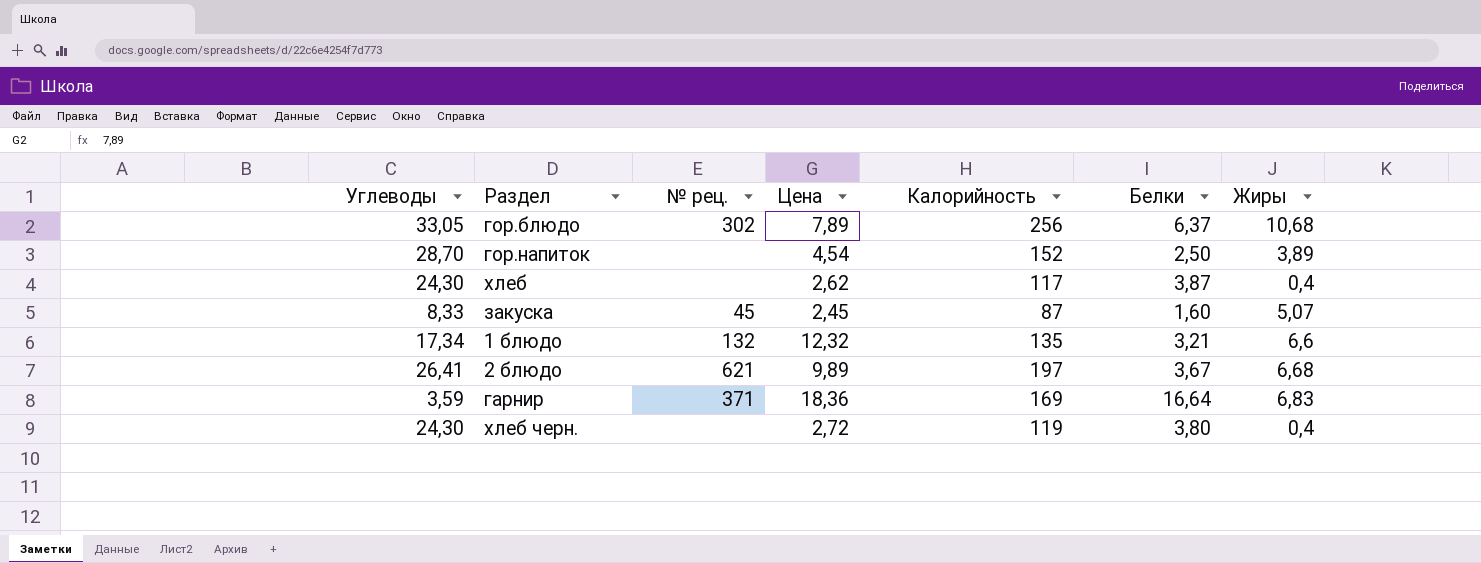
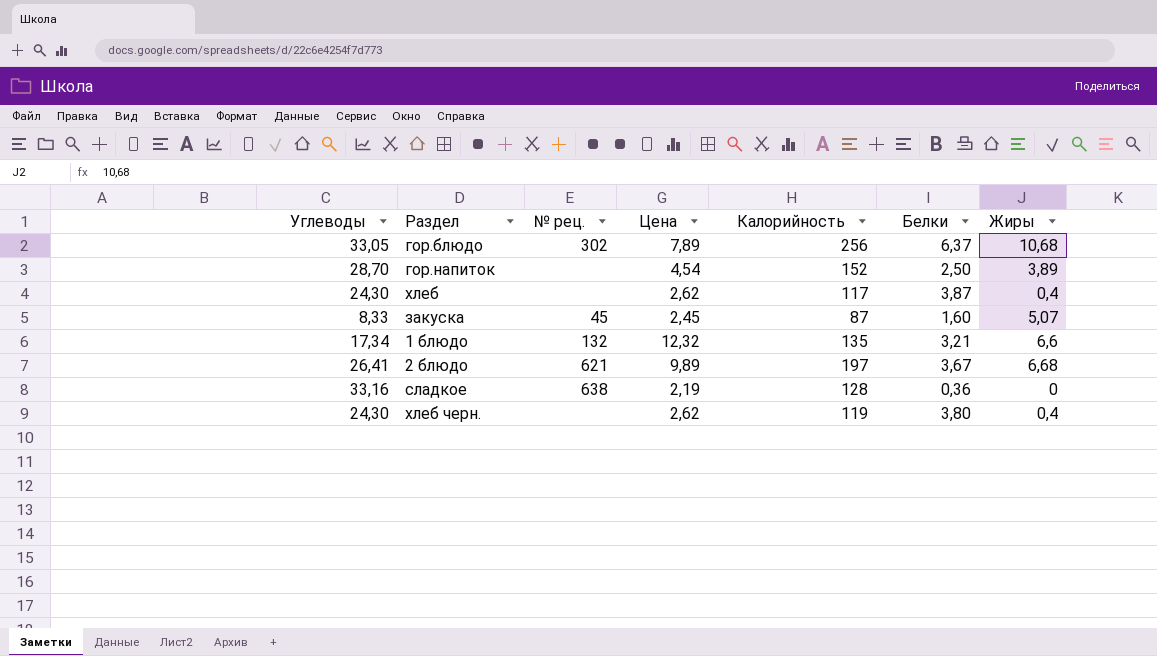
row гарнир: 3,59 | 371 | 18,36 | 169 | 16,64 | 6,83 -> none
row сладкое: none -> 33,16 | 638 | 2,19 | 128 | 0,36 | 0
хлеб черн. | Цена: 2,72 -> 2,62

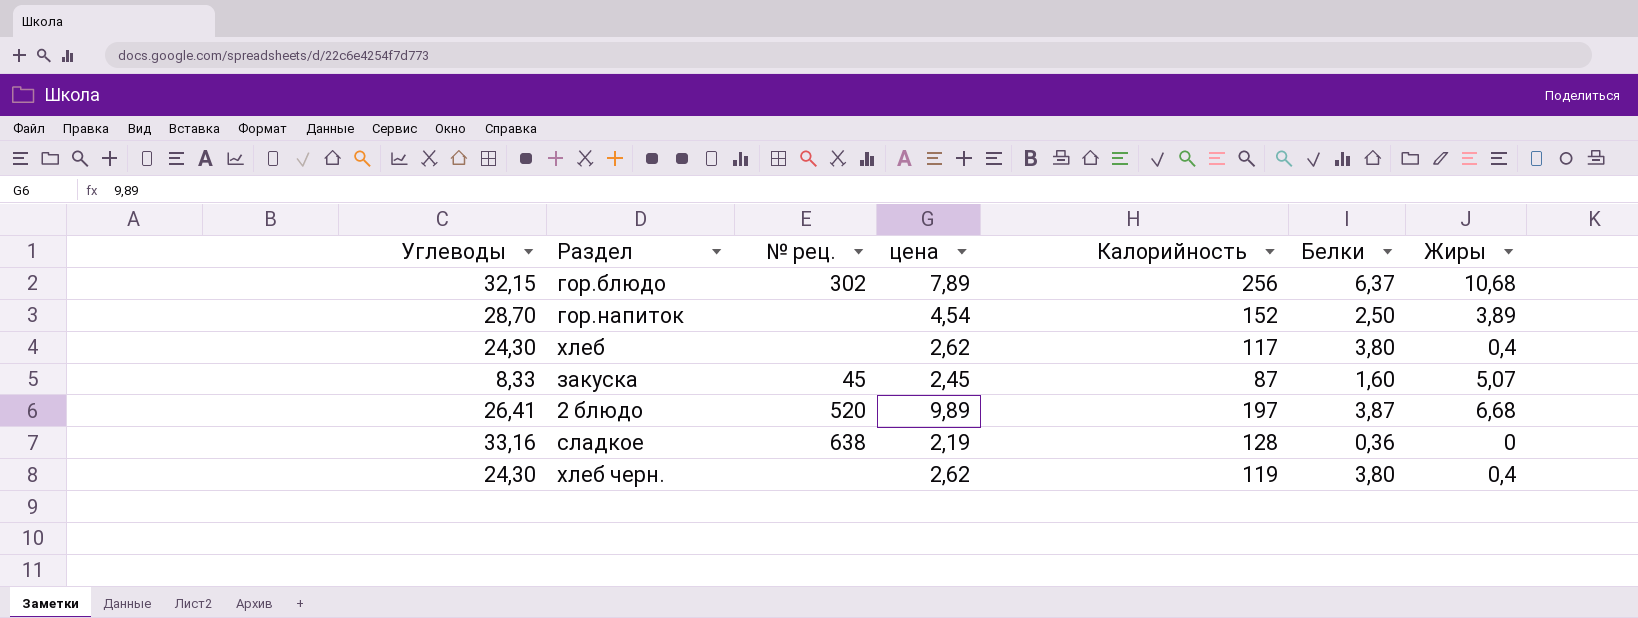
column name: Цена -> цена
row 1 блюдо: 17,34 | 132 | 12,32 | 135 | 3,21 | 6,6 -> none
гор.блюдо | Углеводы: 33,05 -> 32,15
хлеб | Белки: 3,87 -> 3,80
2 блюдо | № рец.: 621 -> 520
2 блюдо | Белки: 3,67 -> 3,87

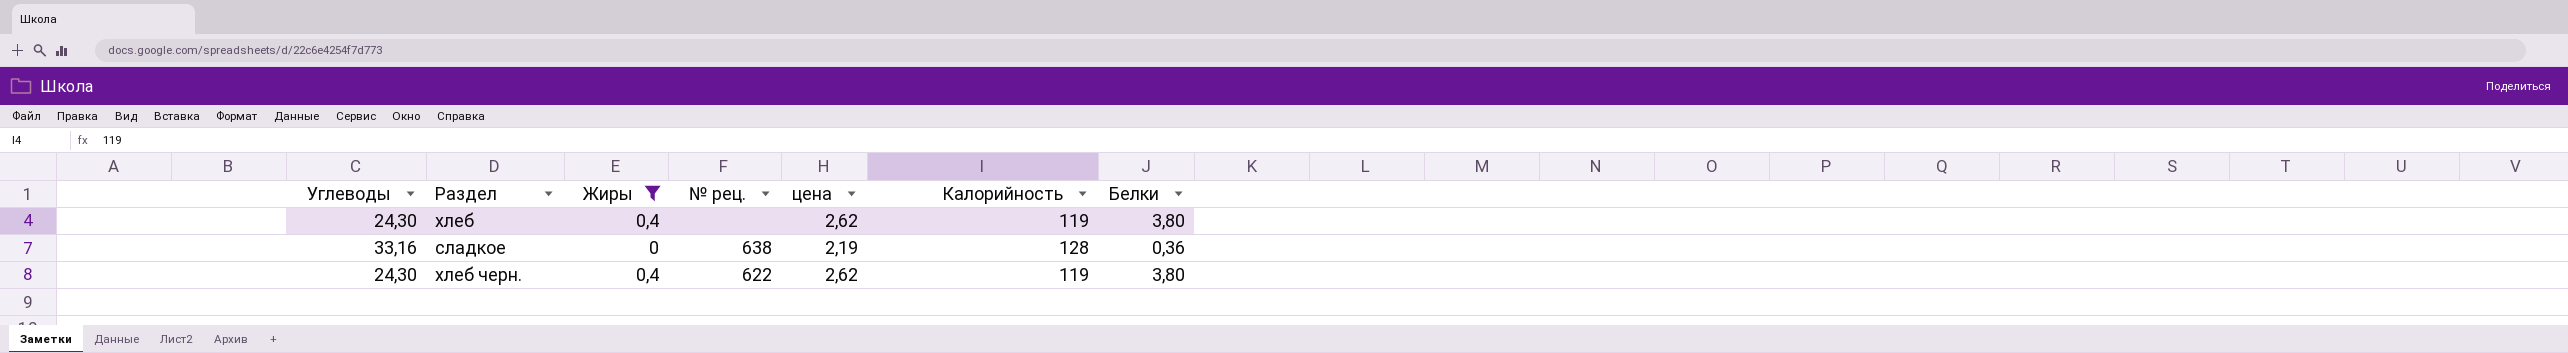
filter: none -> Жиры <= 0,4
column Жиры | position: 7 -> 3
хлеб | Калорийность: 117 -> 119
хлеб черн. | № рец.: none -> 622

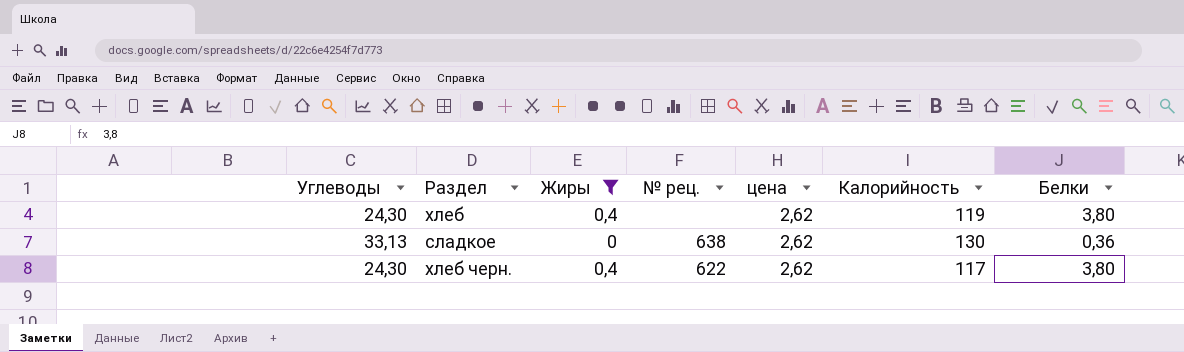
сладкое | Углеводы: 33,16 -> 33,13
сладкое | цена: 2,19 -> 2,62
сладкое | Калорийность: 128 -> 130
хлеб черн. | Калорийность: 119 -> 117

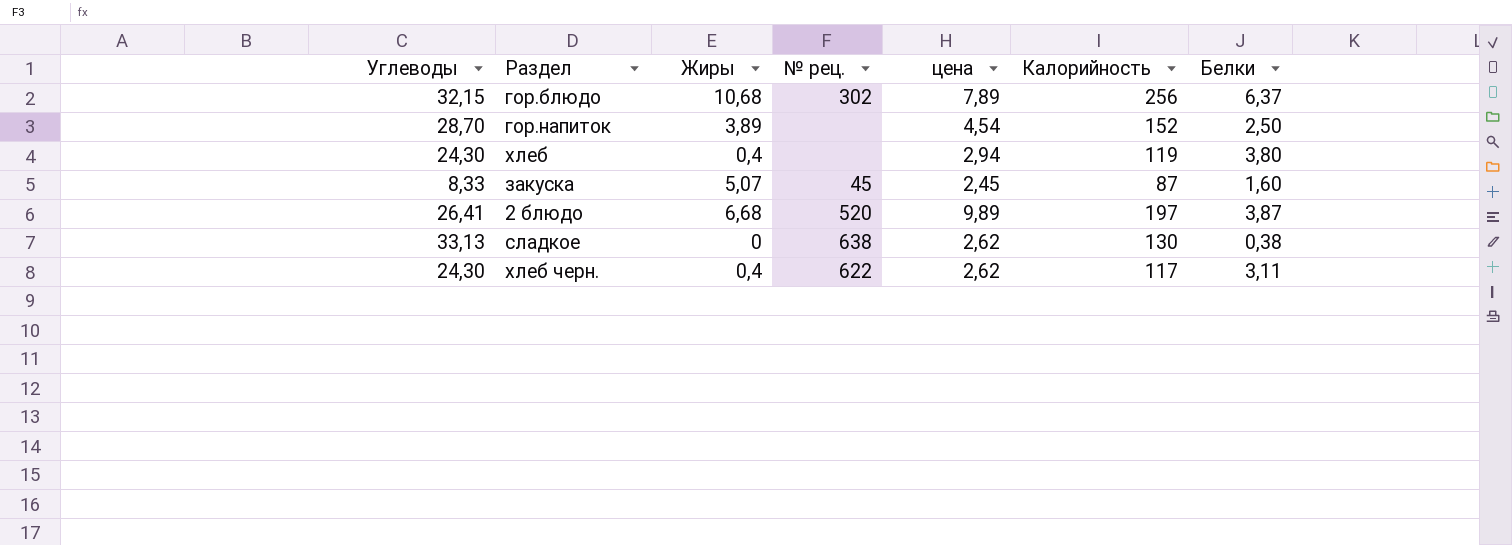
filter: Жиры <= 0,4 -> none
хлеб | цена: 2,62 -> 2,94
сладкое | Белки: 0,36 -> 0,38
хлеб черн. | Белки: 3,80 -> 3,11

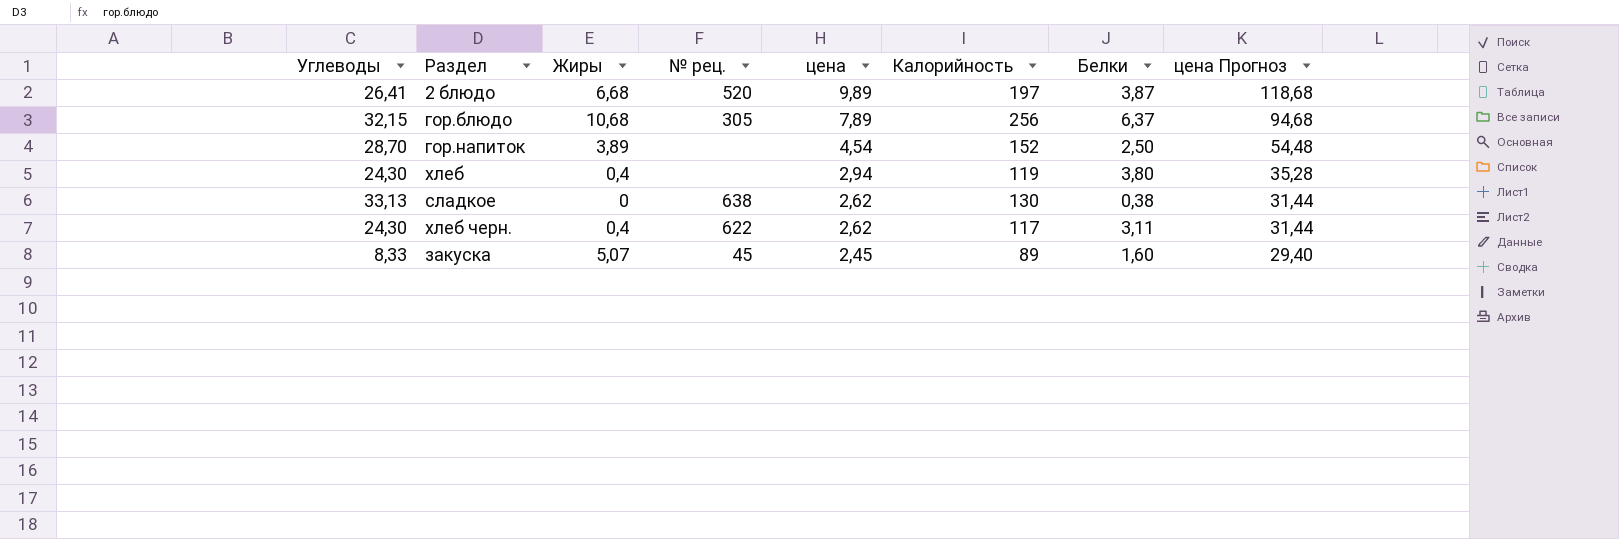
row order: none -> цена descending
column цена Прогноз | formula: none -> [цена] * 12
гор.блюдо | № рец.: 302 -> 305
закуска | Калорийность: 87 -> 89

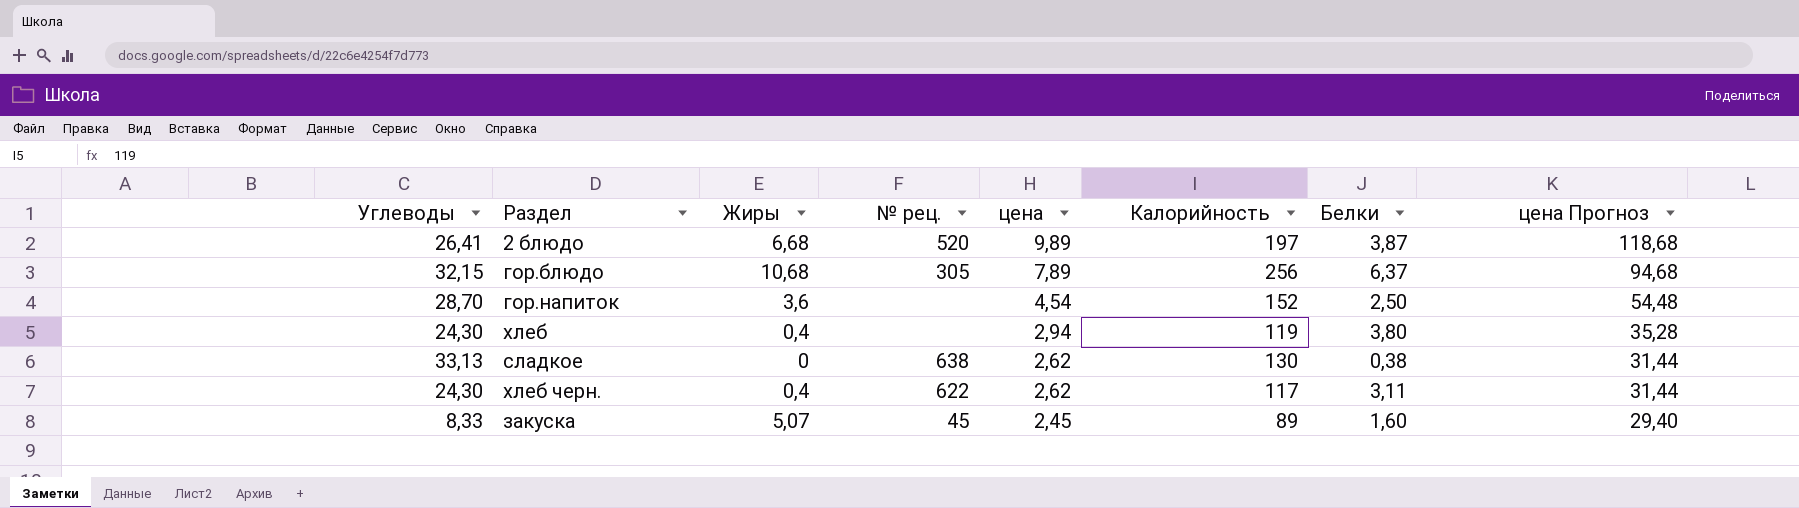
гор.напиток | Жиры: 3,89 -> 3,6

